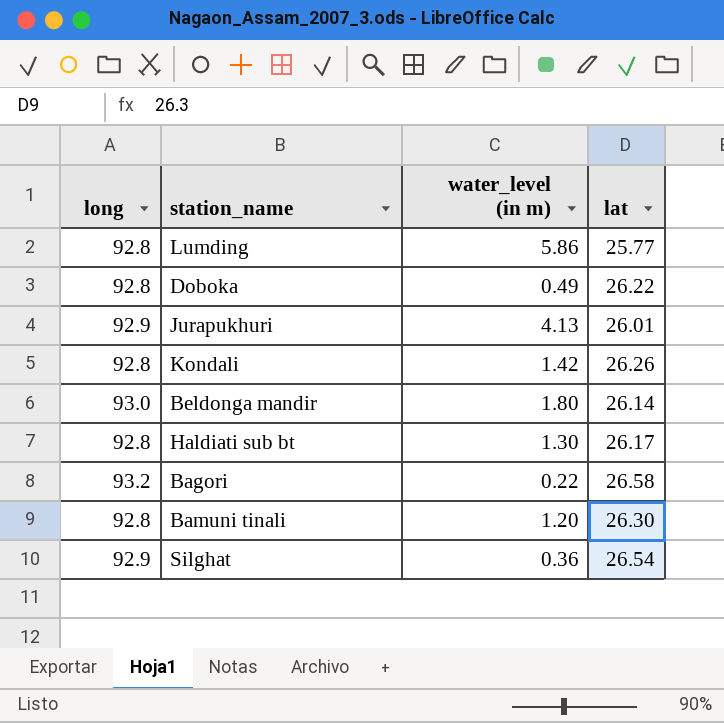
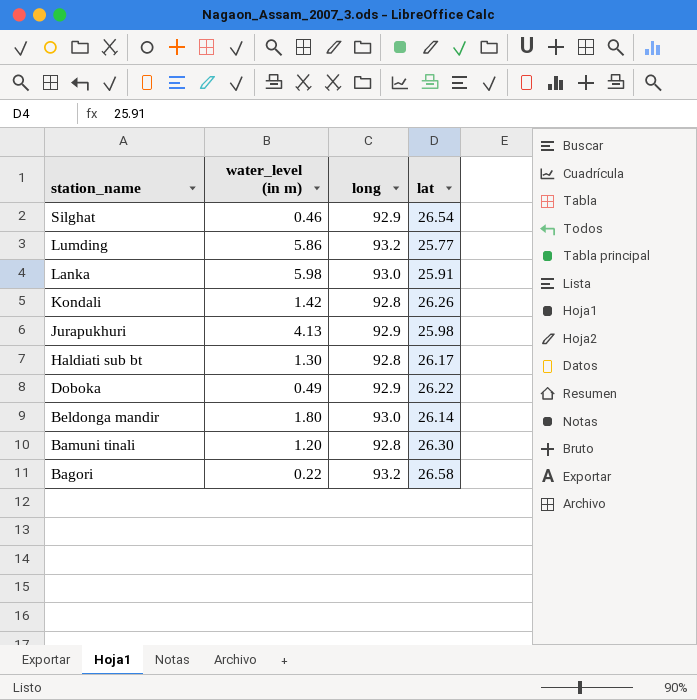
row order: none -> station_name descending
column long | position: 1 -> 3
Silghat | water_level (in m): 0.36 -> 0.46
Lumding | long: 92.8 -> 93.2
row Lanka: none -> 5.98 | 93.0 | 25.91
Jurapukhuri | lat: 26.01 -> 25.98
Doboka | long: 92.8 -> 92.9

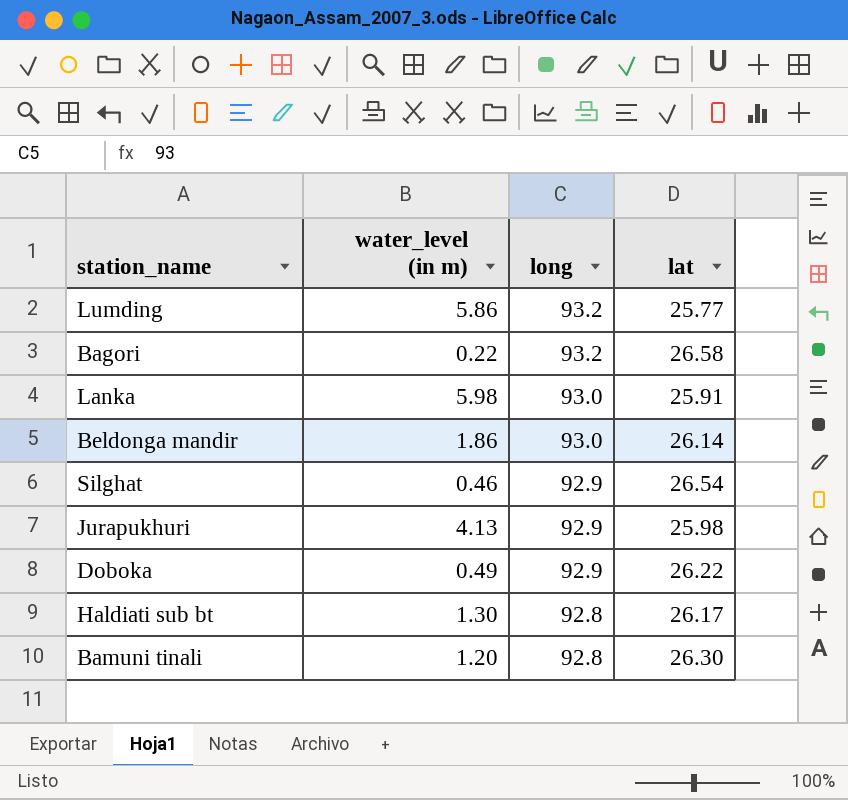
row order: station_name descending -> long descending
row Kondali: 1.42 | 92.8 | 26.26 -> none
Beldonga mandir | water_level (in m): 1.80 -> 1.86

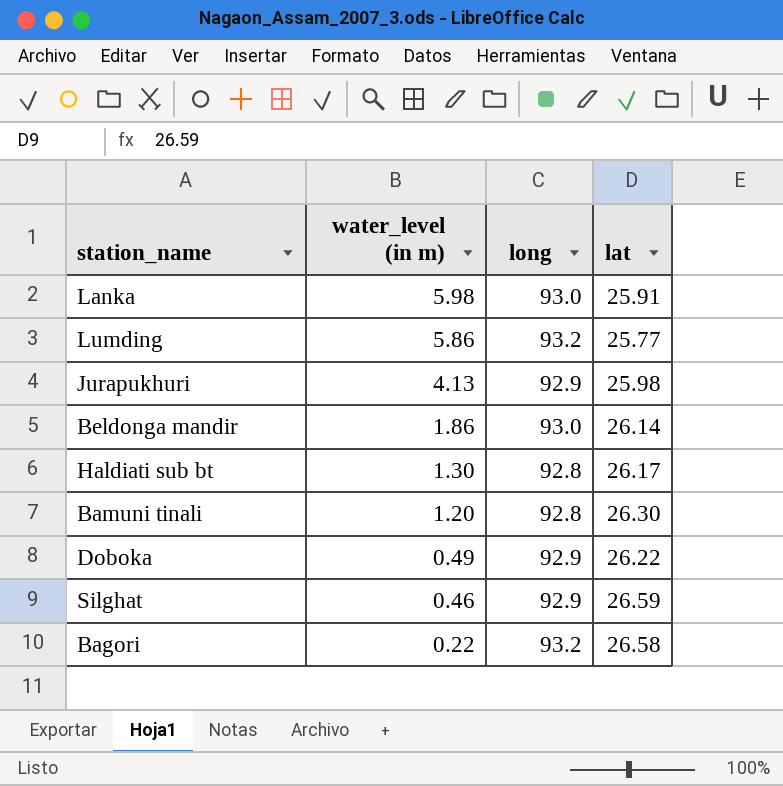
row order: long descending -> water_level (in m) descending
Silghat | lat: 26.54 -> 26.59

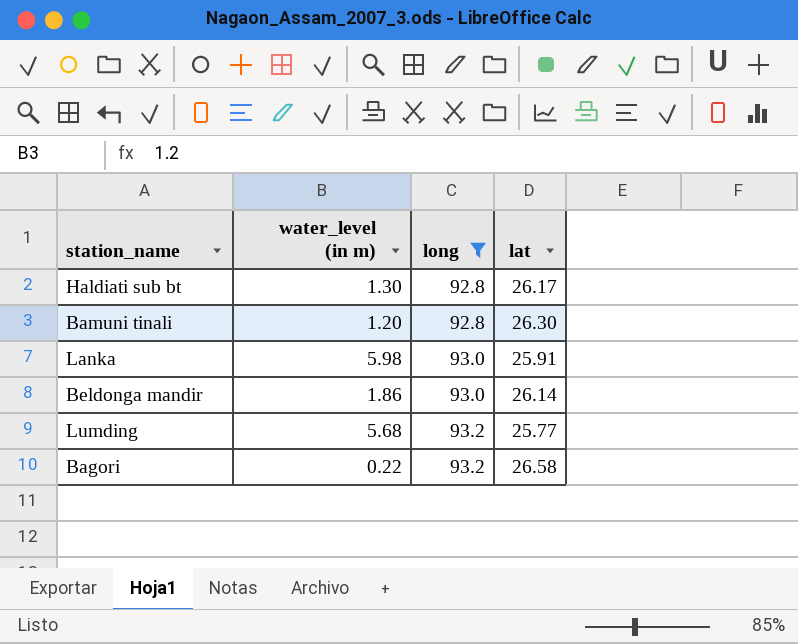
filter: none -> long != 92.9
row order: water_level (in m) descending -> long ascending
Lumding | water_level (in m): 5.86 -> 5.68

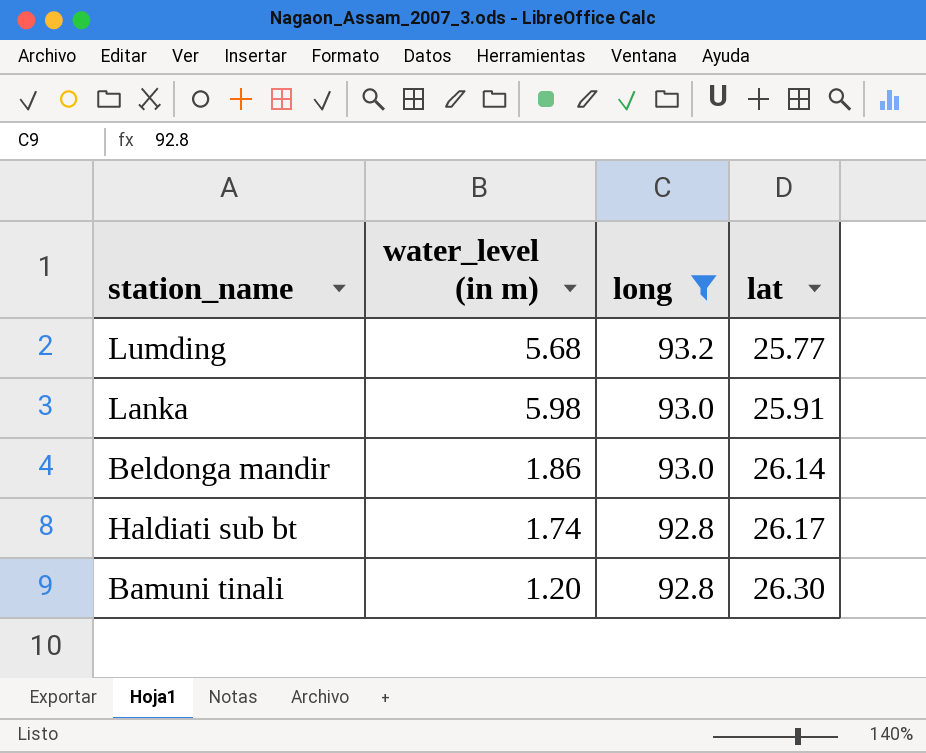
row order: long ascending -> long descending
row Bagori: 0.22 | 93.2 | 26.58 -> none
Haldiati sub bt | water_level (in m): 1.30 -> 1.74

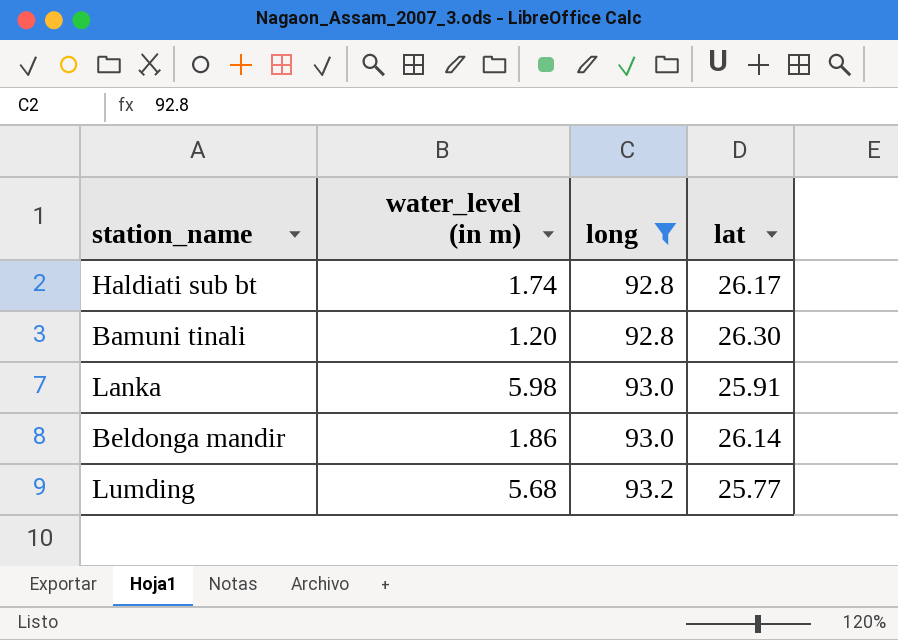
row order: long descending -> long ascending

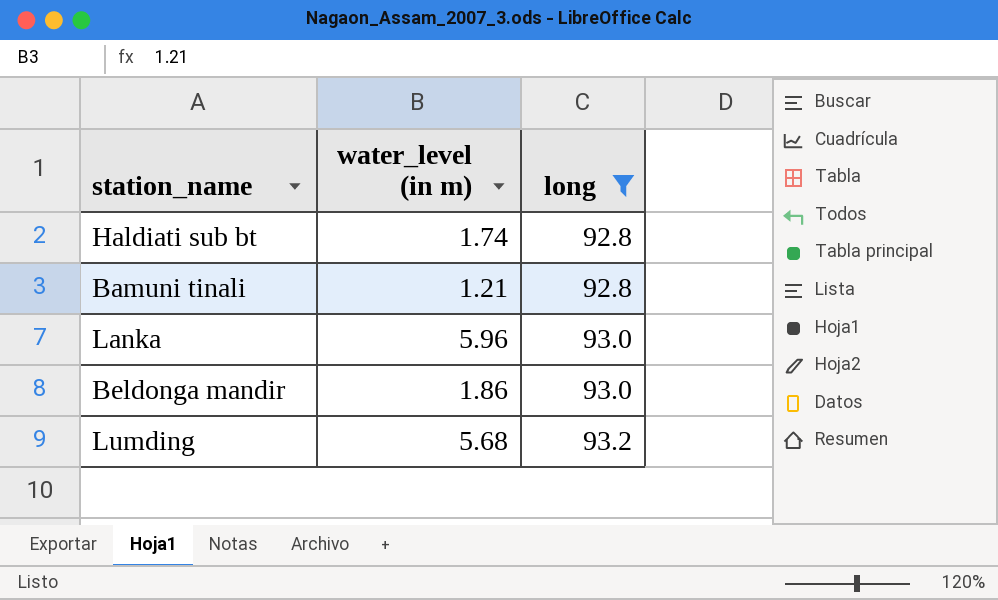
column lat | position: 4 -> none
Bamuni tinali | water_level (in m): 1.20 -> 1.21
Lanka | water_level (in m): 5.98 -> 5.96

